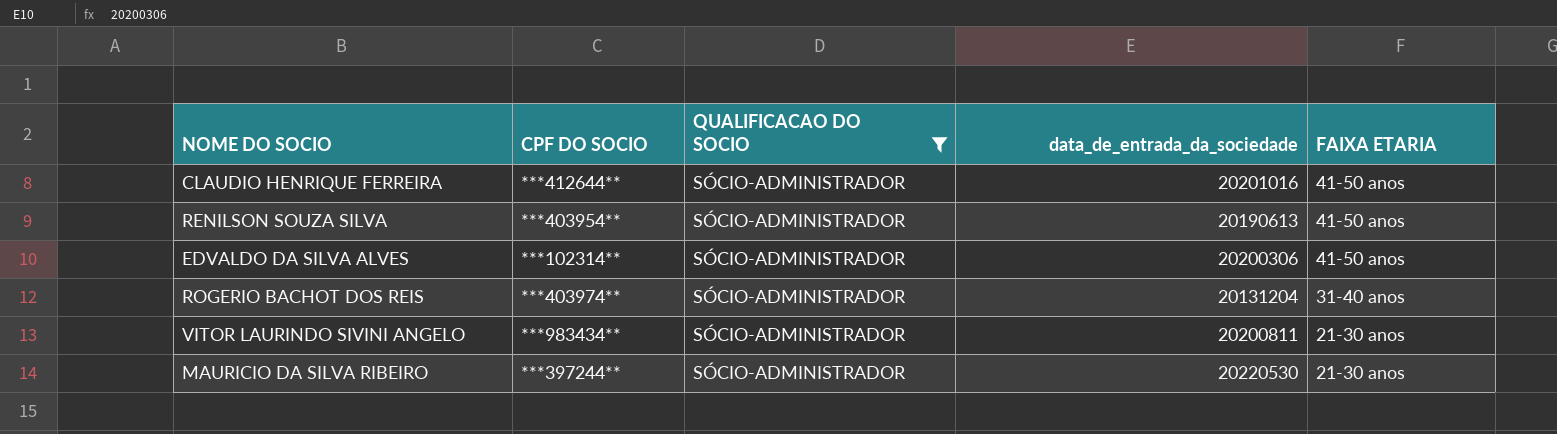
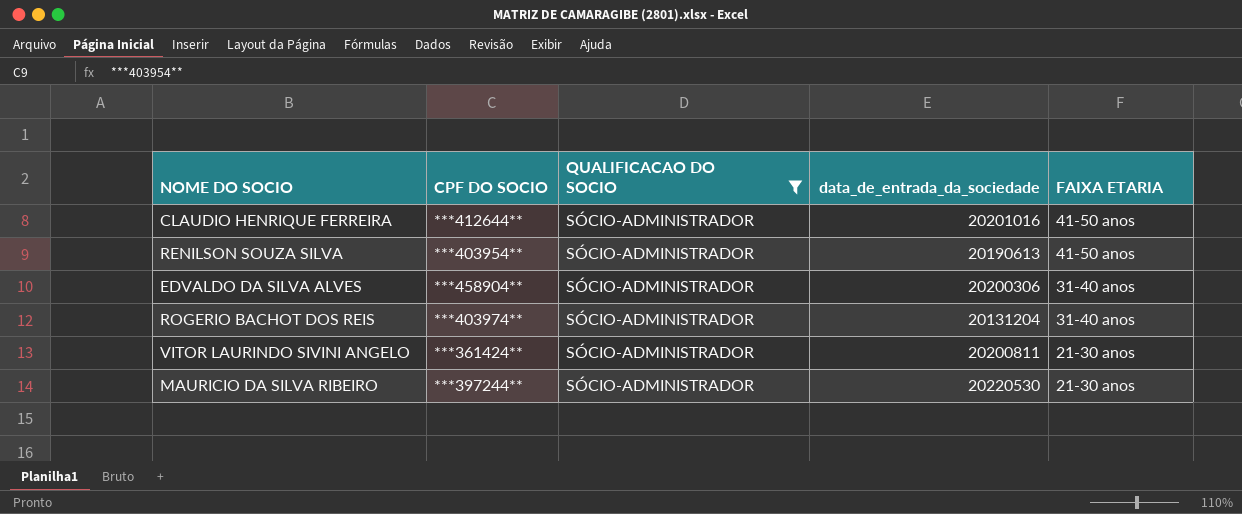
EDVALDO DA SILVA ALVES | CPF DO SOCIO: ***102314** -> ***458904**
EDVALDO DA SILVA ALVES | FAIXA ETARIA: 41-50 anos -> 31-40 anos
VITOR LAURINDO SIVINI ANGELO | CPF DO SOCIO: ***983434** -> ***361424**

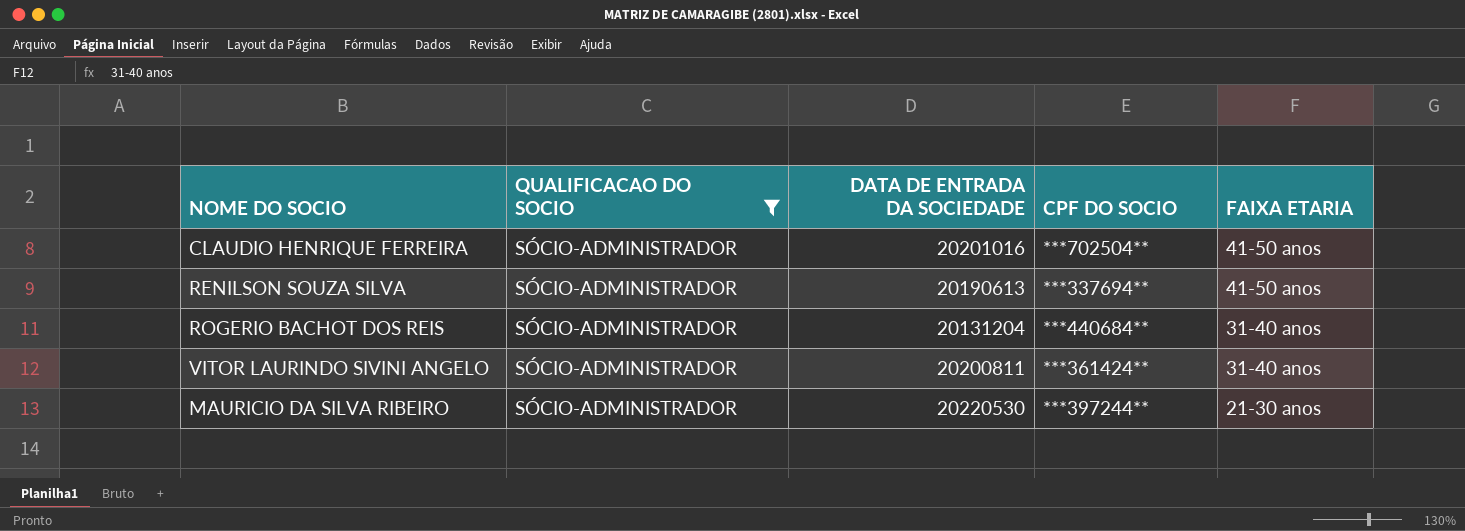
column name: data_de_entrada_da_sociedade -> DATA DE ENTRADA DA SOCIEDADE
column CPF DO SOCIO | position: 2 -> 4
row EDVALDO DA SILVA ALVES: ***458904** | SÓCIO-ADMINISTRADOR | 20200306 | 31-40 anos -> none
CLAUDIO HENRIQUE FERREIRA | CPF DO SOCIO: ***412644** -> ***702504**
RENILSON SOUZA SILVA | CPF DO SOCIO: ***403954** -> ***337694**
ROGERIO BACHOT DOS REIS | CPF DO SOCIO: ***403974** -> ***440684**
VITOR LAURINDO SIVINI ANGELO | FAIXA ETARIA: 21-30 anos -> 31-40 anos

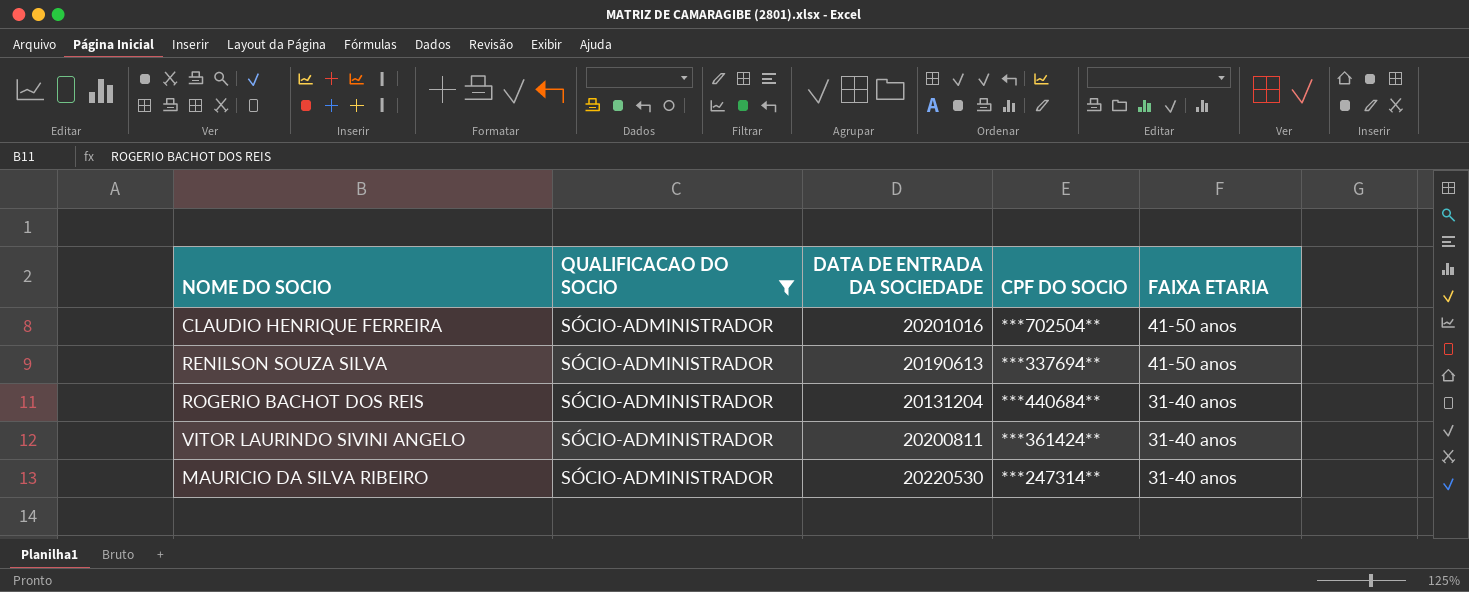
MAURICIO DA SILVA RIBEIRO | CPF DO SOCIO: ***397244** -> ***247314**
MAURICIO DA SILVA RIBEIRO | FAIXA ETARIA: 21-30 anos -> 31-40 anos

